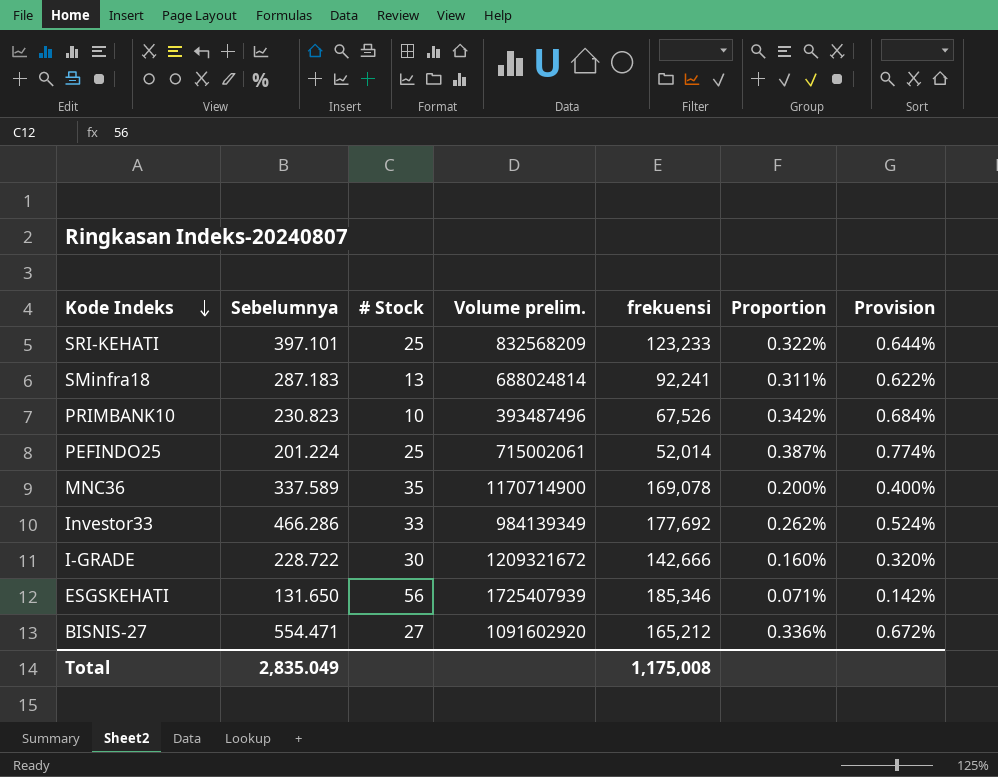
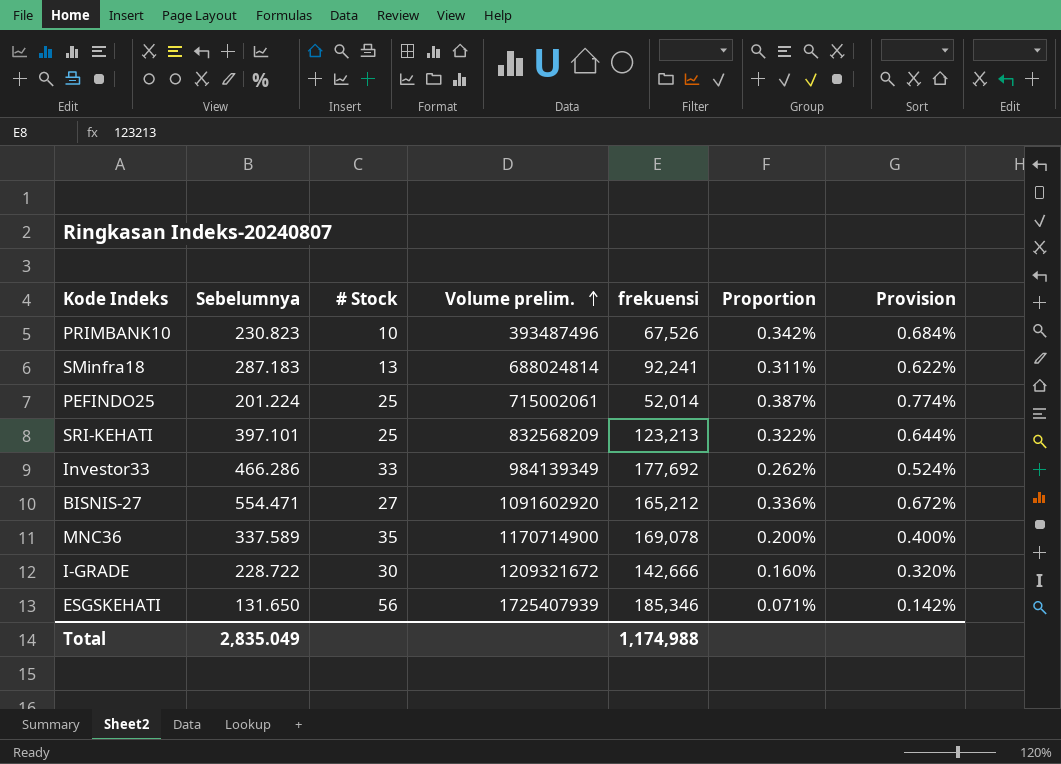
row order: Kode Indeks descending -> Volume prelim. ascending
SRI-KEHATI | frekuensi: 123,233 -> 123,213
Total | frekuensi: 1,175,008 -> 1,174,988

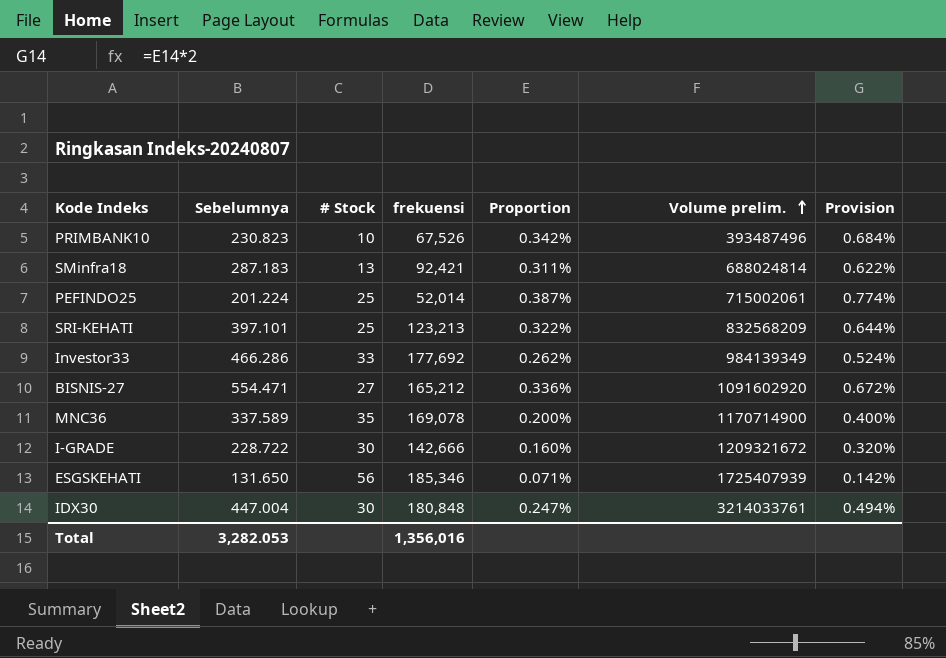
column Volume prelim. | position: 4 -> 6
SMinfra18 | frekuensi: 92,241 -> 92,421
row IDX30: none -> 447.004 | 30 | 180,848 | 0.247% | 3214033761 | 0.494%
Total | Sebelumnya: 2,835.049 -> 3,282.053
Total | frekuensi: 1,174,988 -> 1,356,016

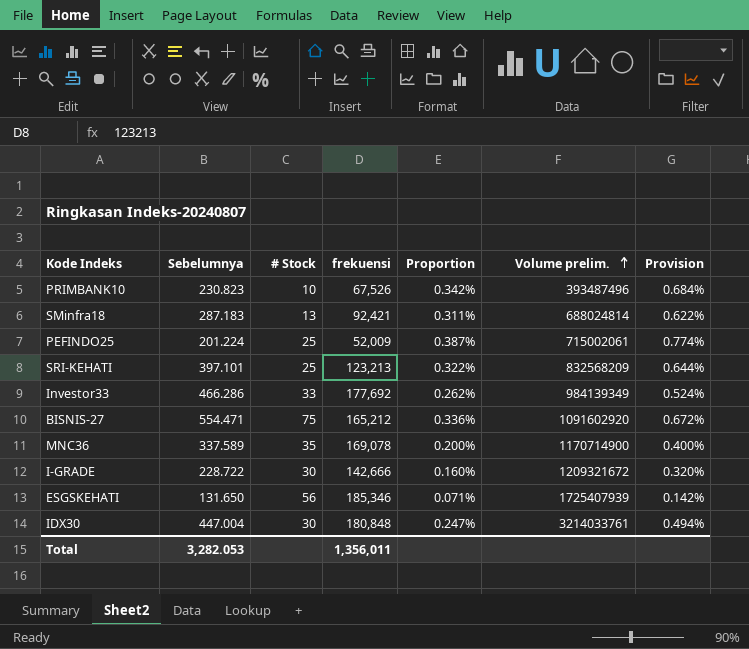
PEFINDO25 | frekuensi: 52,014 -> 52,009
BISNIS-27 | # Stock: 27 -> 75
Total | frekuensi: 1,356,016 -> 1,356,011

